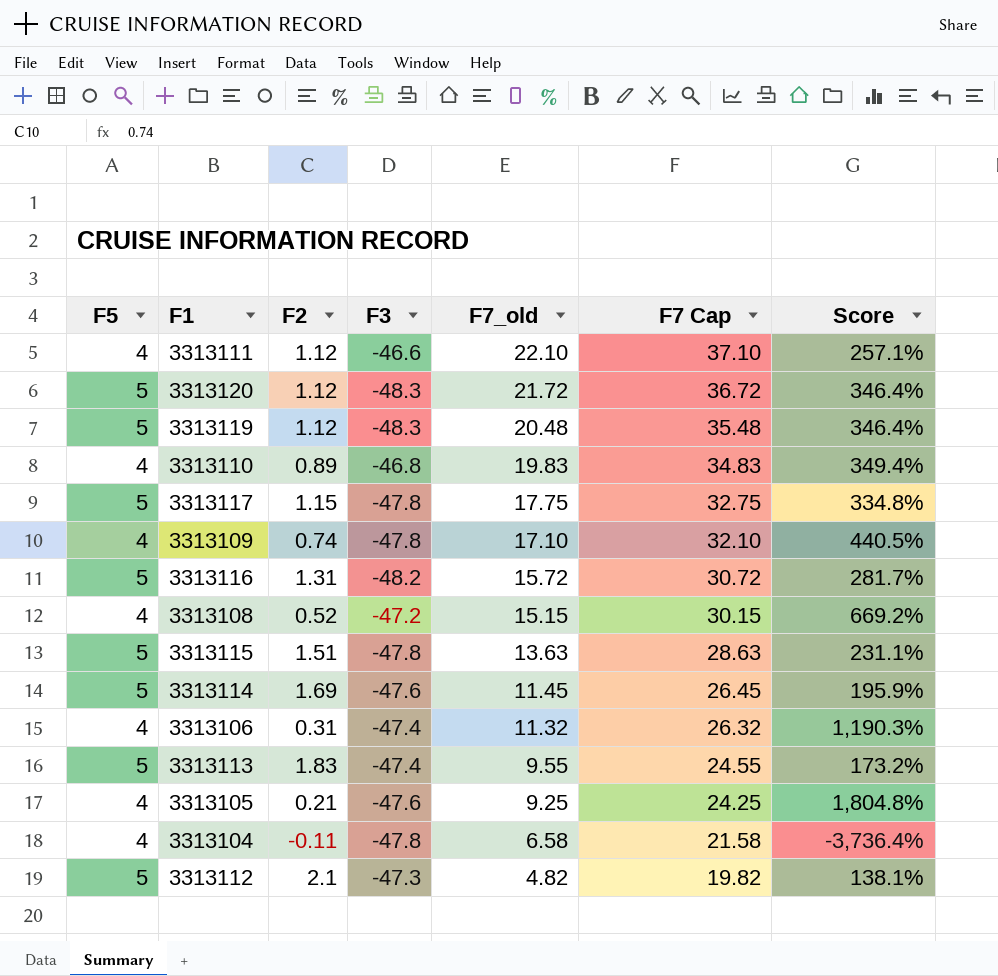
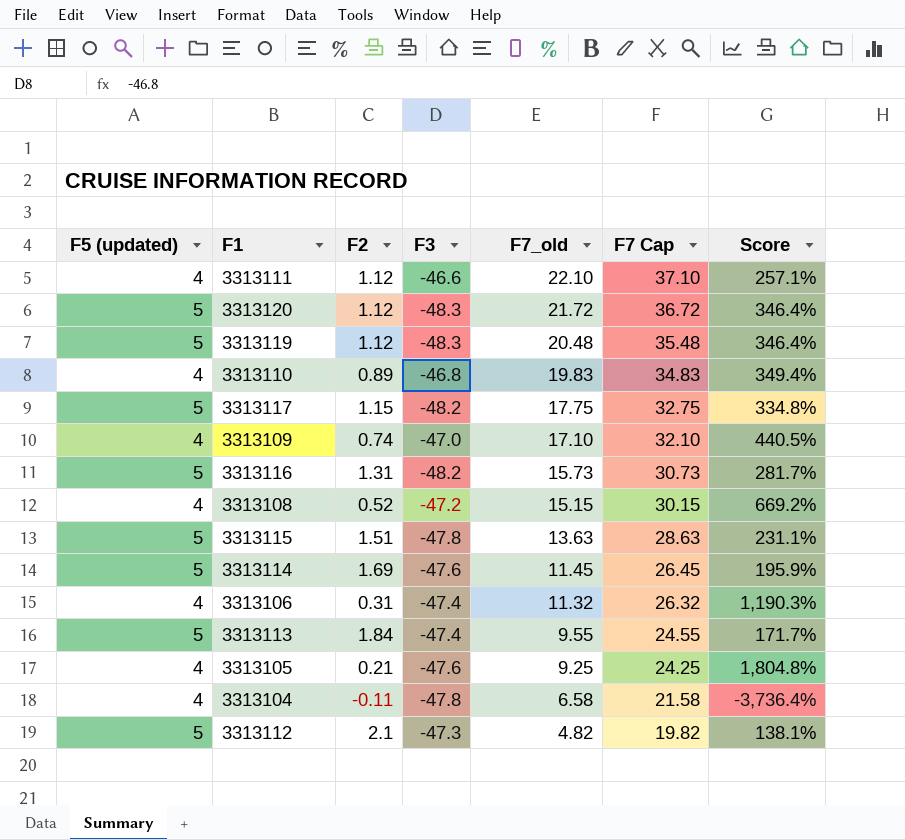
column name: F5 -> F5 (updated)
3313117 | F3: -47.8 -> -48.2
3313109 | F3: -47.8 -> -47.0
3313116 | F7_old: 15.72 -> 15.73
3313116 | F7 Cap: 30.72 -> 30.73
3313113 | F2: 1.83 -> 1.84
3313113 | Score: 173.2% -> 171.7%

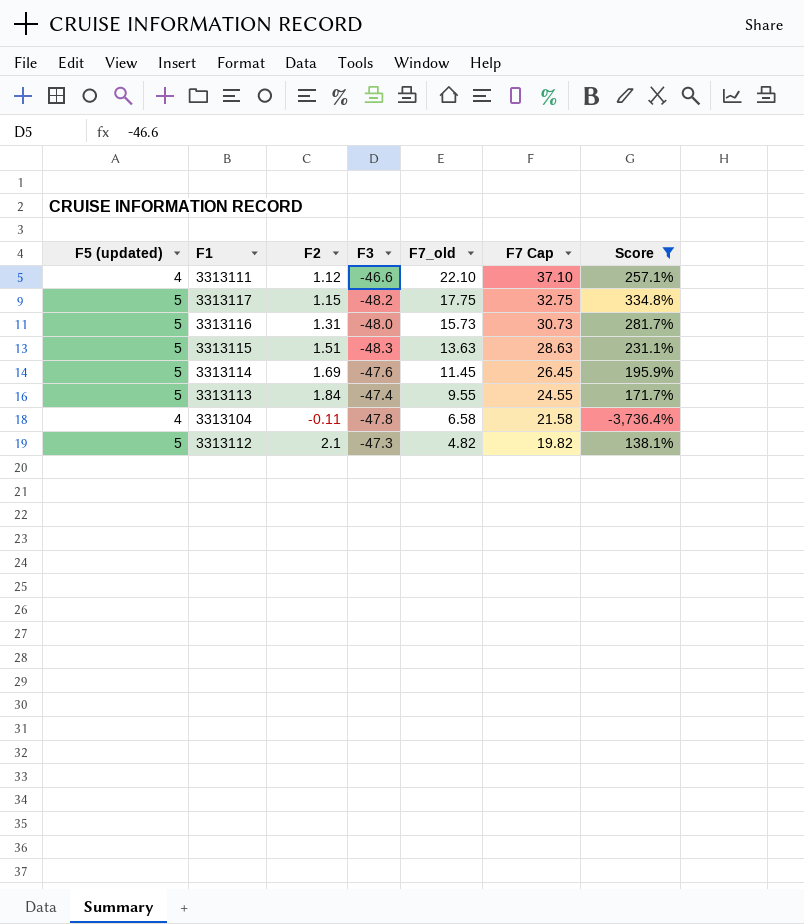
filter: none -> Score <= 334.8%
3313116 | F3: -48.2 -> -48.0
3313115 | F3: -47.8 -> -48.3

